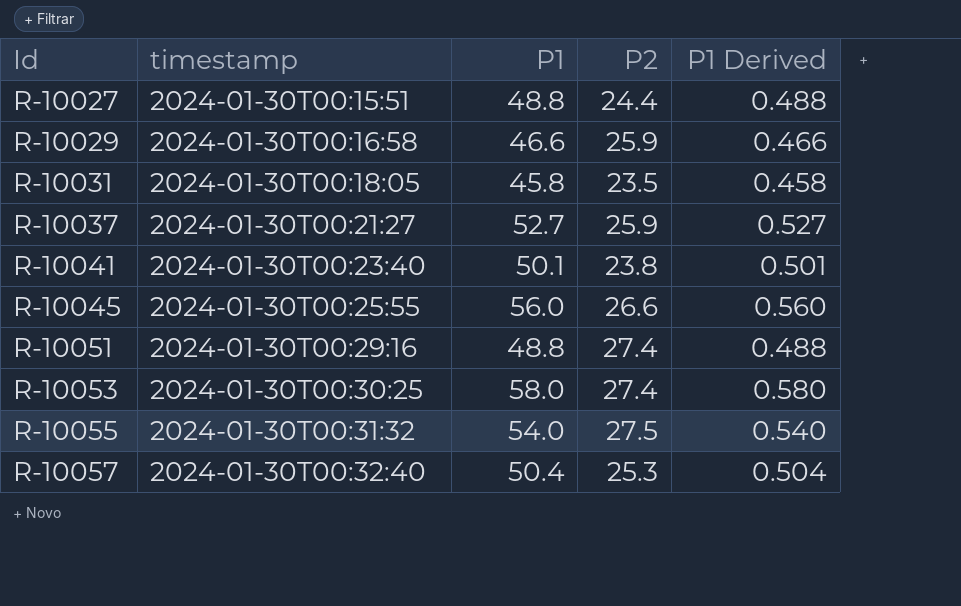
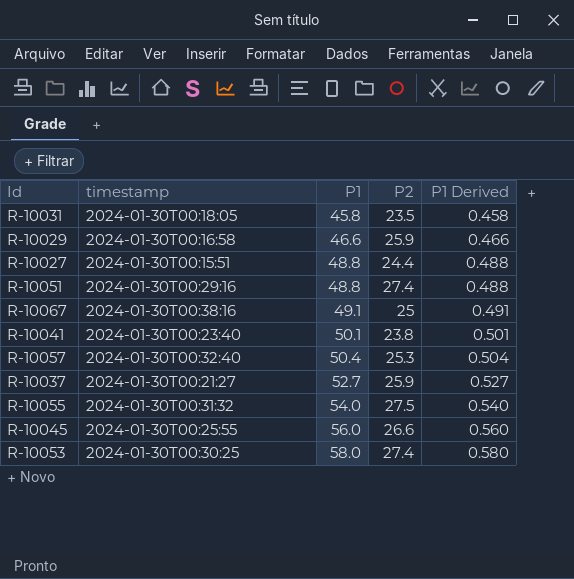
row order: Id ascending -> P1 ascending
row R-10067: none -> 2024-01-30T00:38:16 | 49.1 | 25 | 0.491

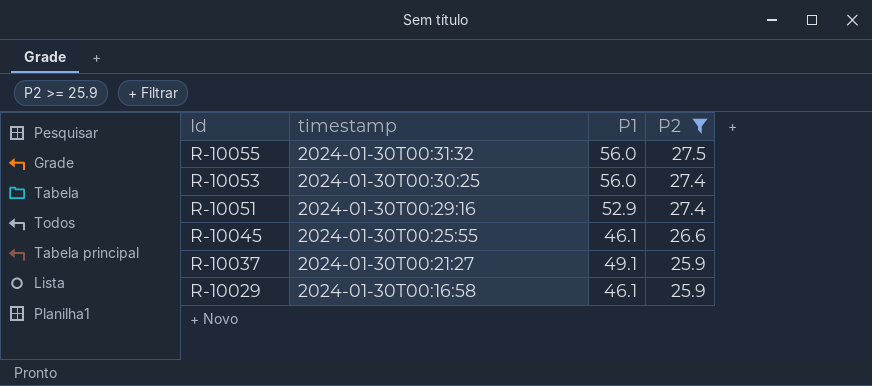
filter: none -> P2 >= 25.9
row order: P1 ascending -> Id descending
column P1 Derived | formula: [P1] * 0.01 -> none
R-10055 | P1: 54.0 -> 56.0
R-10053 | P1: 58.0 -> 56.0
R-10051 | P1: 48.8 -> 52.9
R-10045 | P1: 56.0 -> 46.1
R-10037 | P1: 52.7 -> 49.1
R-10029 | P1: 46.6 -> 46.1

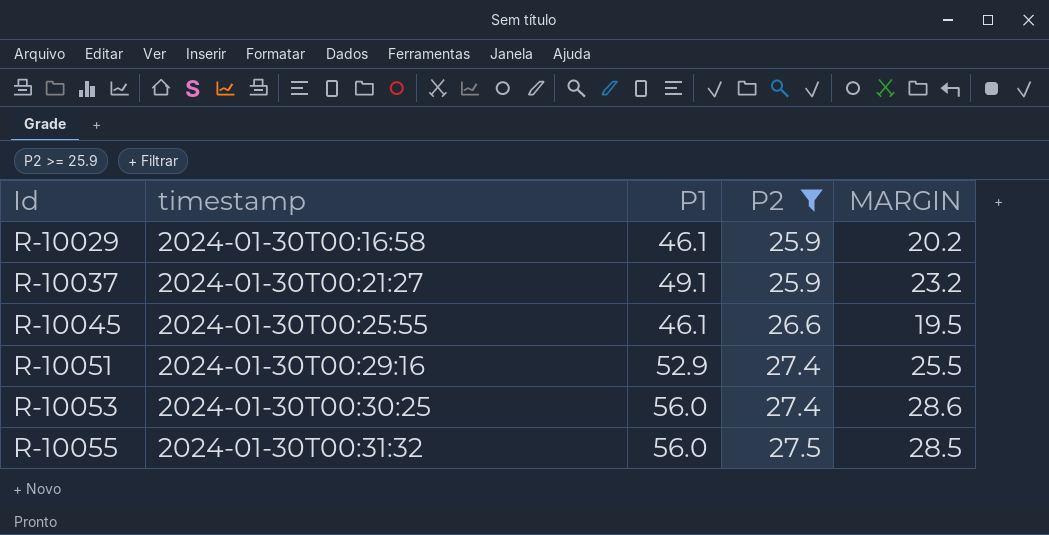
row order: Id descending -> Id ascending
column MARGIN | formula: none -> [P1] - [P2]

